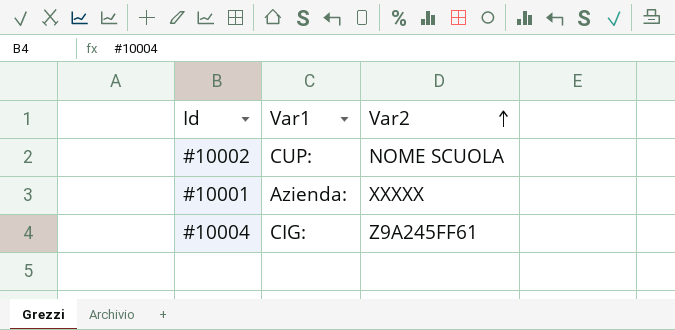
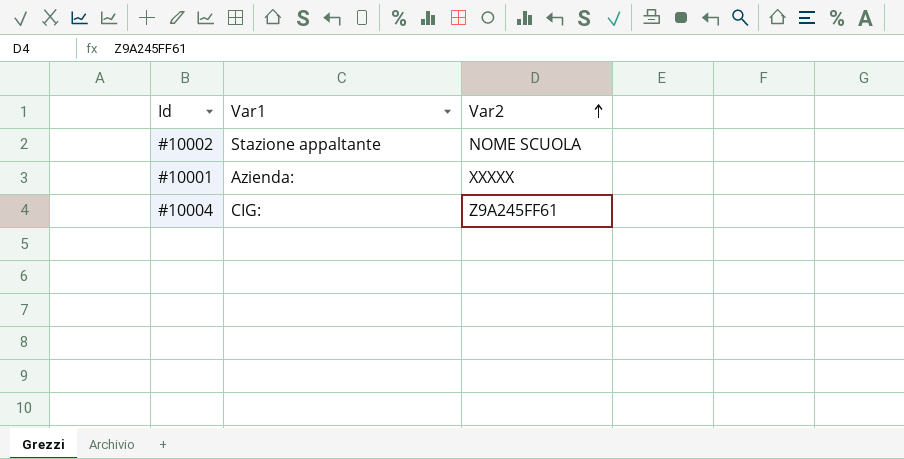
#10002 | Var1: CUP: -> Stazione appaltante

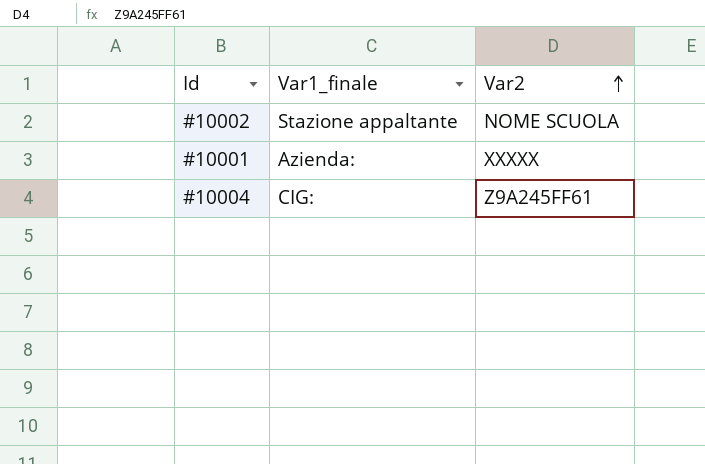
column name: Var1 -> Var1_finale

